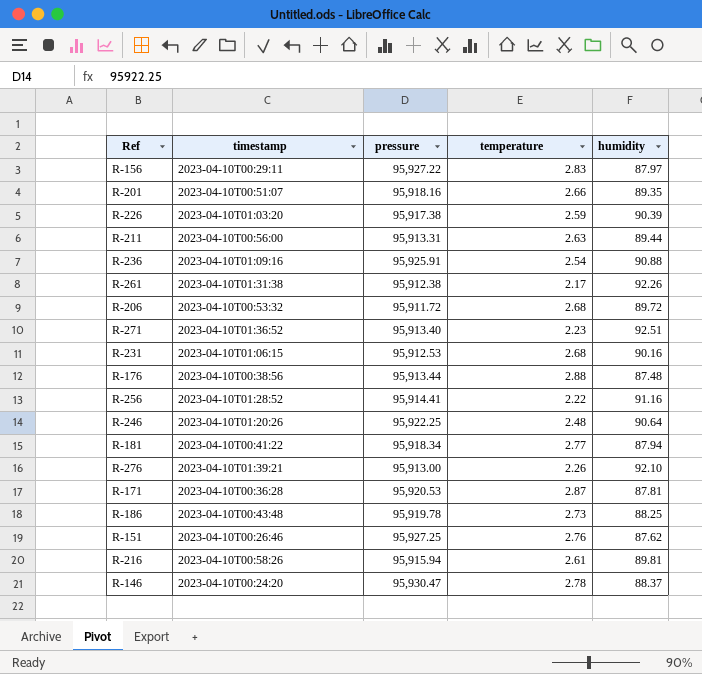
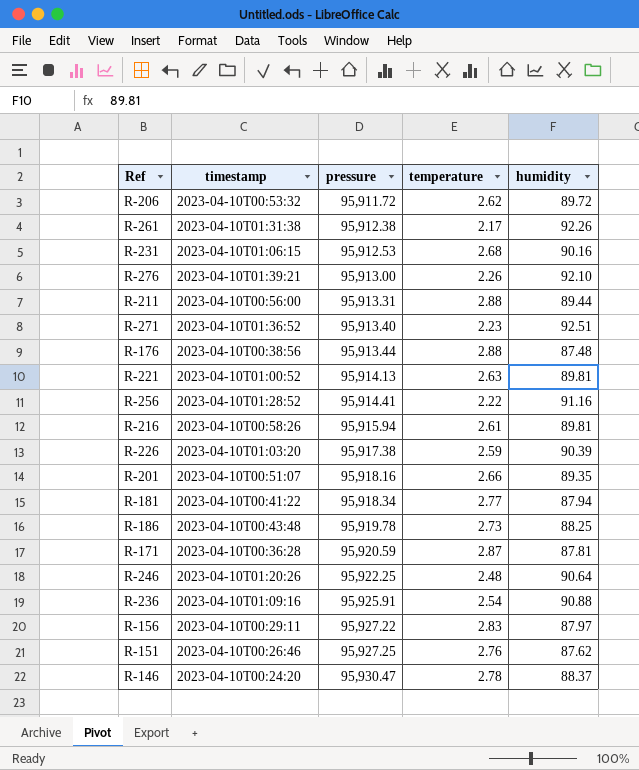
row order: none -> pressure ascending
R-206 | temperature: 2.68 -> 2.62
R-211 | temperature: 2.63 -> 2.88
row R-221: none -> 2023-04-10T01:00:52 | 95,914.13 | 2.63 | 89.81
R-171 | pressure: 95,920.53 -> 95,920.59

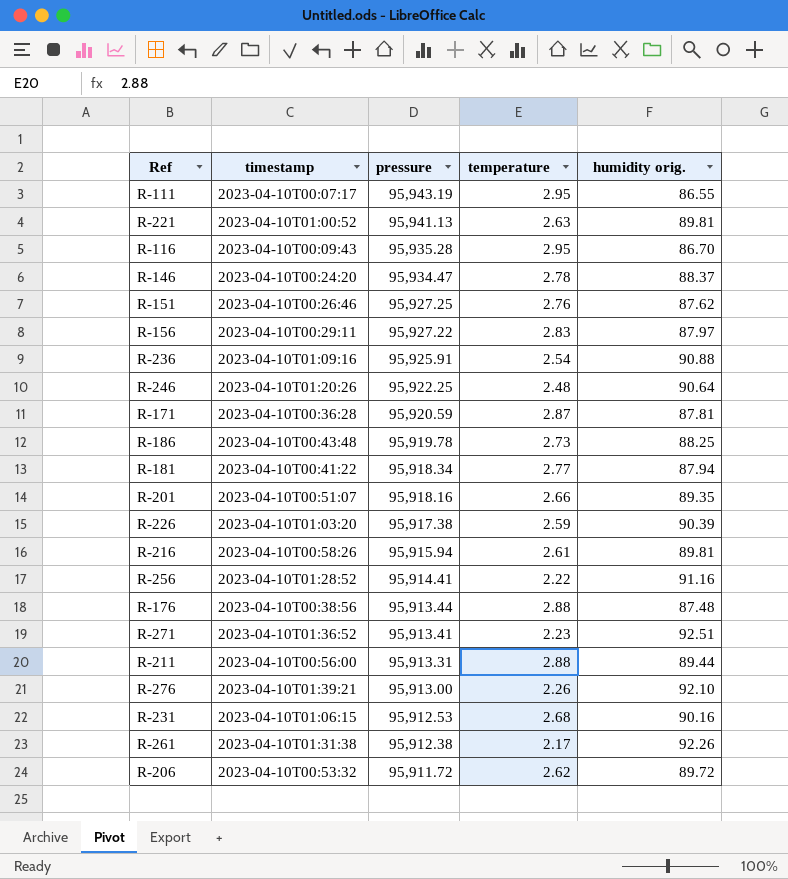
row order: pressure ascending -> pressure descending
column name: humidity -> humidity orig.
row R-111: none -> 2023-04-10T00:07:17 | 95,943.19 | 2.95 | 86.55
R-221 | pressure: 95,914.13 -> 95,941.13
row R-116: none -> 2023-04-10T00:09:43 | 95,935.28 | 2.95 | 86.70
R-146 | pressure: 95,930.47 -> 95,934.47
R-271 | pressure: 95,913.40 -> 95,913.41

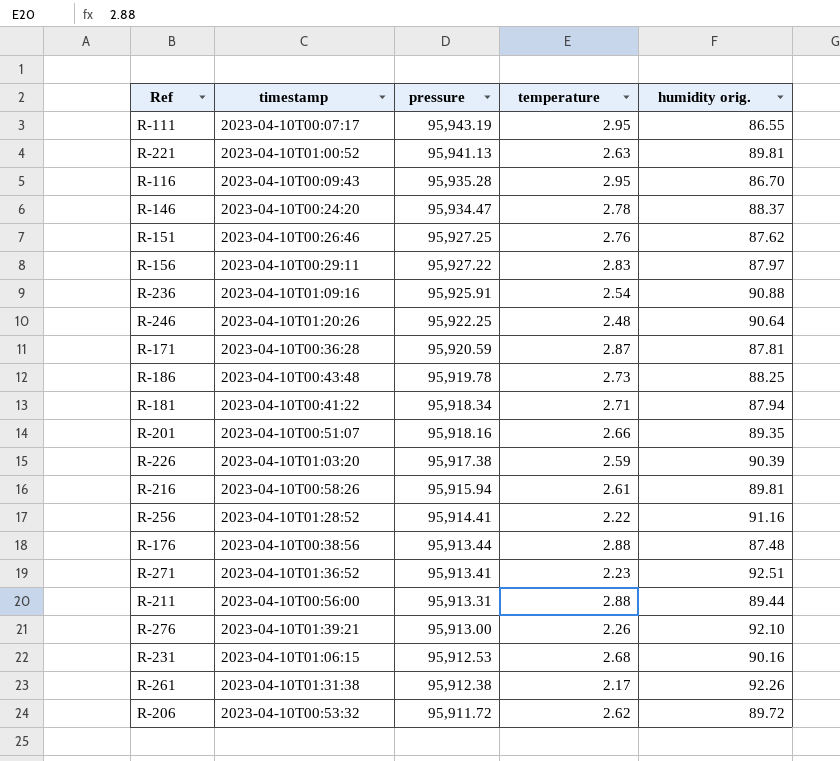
R-181 | temperature: 2.77 -> 2.71

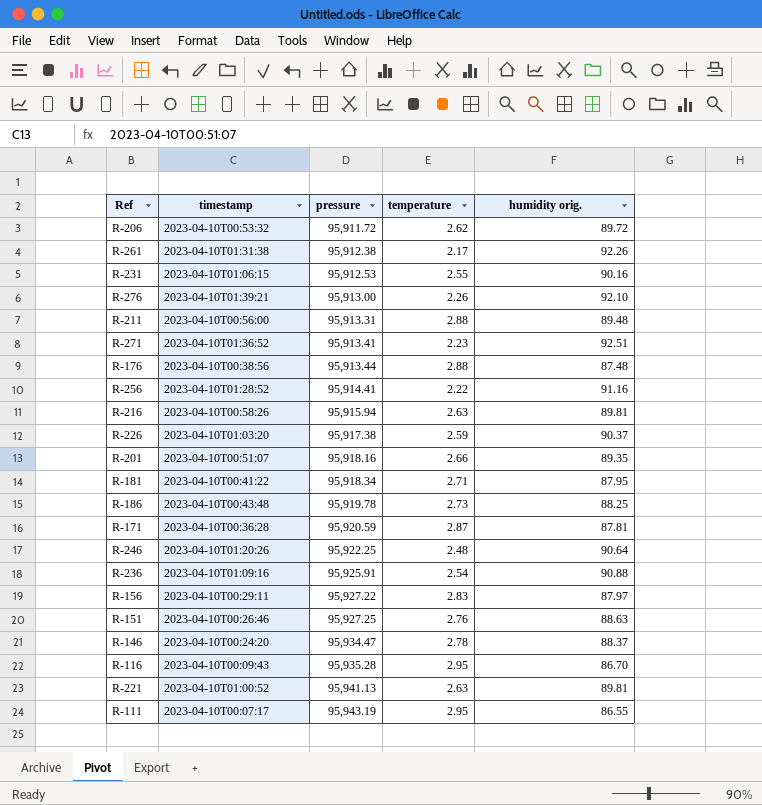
row order: pressure descending -> pressure ascending
R-231 | temperature: 2.68 -> 2.55
R-211 | humidity orig.: 89.44 -> 89.48
R-216 | temperature: 2.61 -> 2.63
R-226 | humidity orig.: 90.39 -> 90.37
R-181 | humidity orig.: 87.94 -> 87.95
R-151 | humidity orig.: 87.62 -> 88.63

